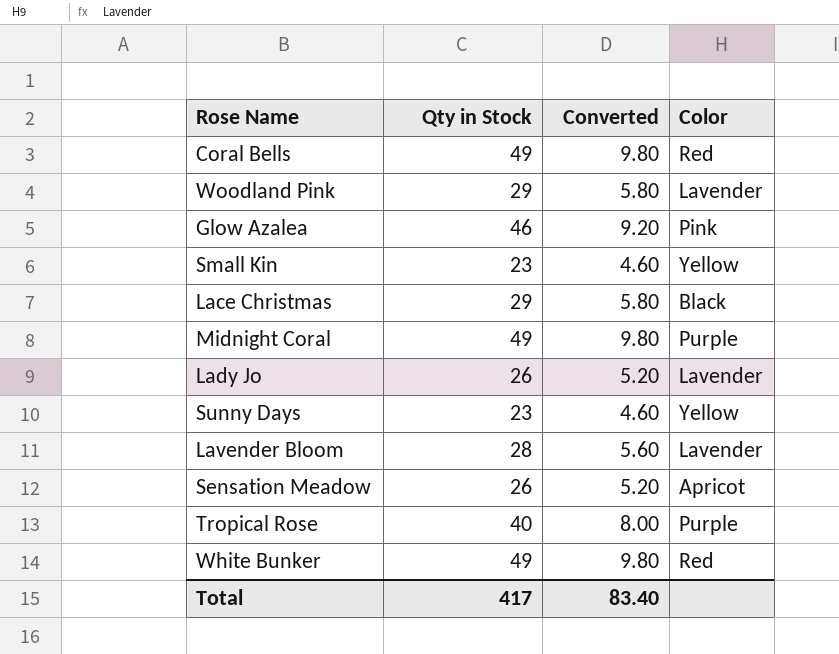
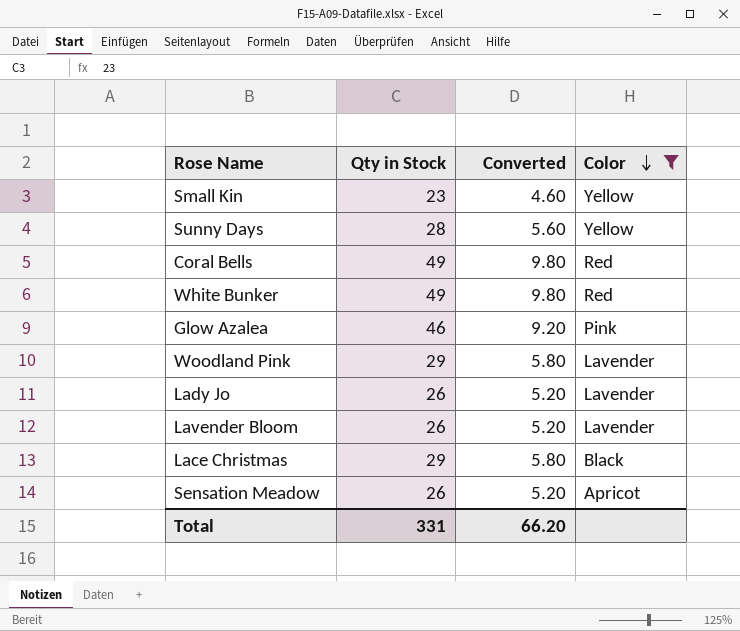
filter: none -> Color != Purple
row order: none -> Color descending
Sunny Days | Qty in Stock: 23 -> 28
Sunny Days | Converted: 4.60 -> 5.60
Lavender Bloom | Qty in Stock: 28 -> 26
Lavender Bloom | Converted: 5.60 -> 5.20
Total | Qty in Stock: 417 -> 331
Total | Converted: 83.40 -> 66.20

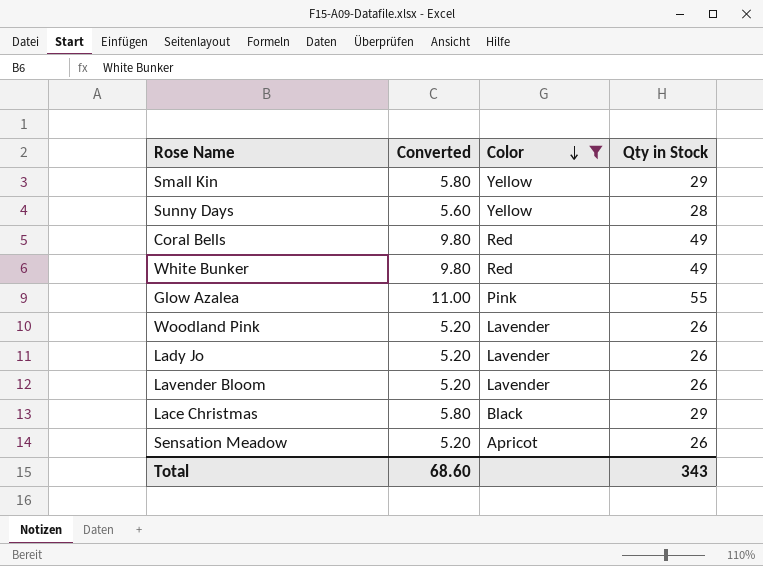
column Qty in Stock | position: 2 -> 4
Small Kin | Converted: 4.60 -> 5.80
Small Kin | Qty in Stock: 23 -> 29
Glow Azalea | Converted: 9.20 -> 11.00
Glow Azalea | Qty in Stock: 46 -> 55
Woodland Pink | Converted: 5.80 -> 5.20
Woodland Pink | Qty in Stock: 29 -> 26
Total | Converted: 66.20 -> 68.60
Total | Qty in Stock: 331 -> 343

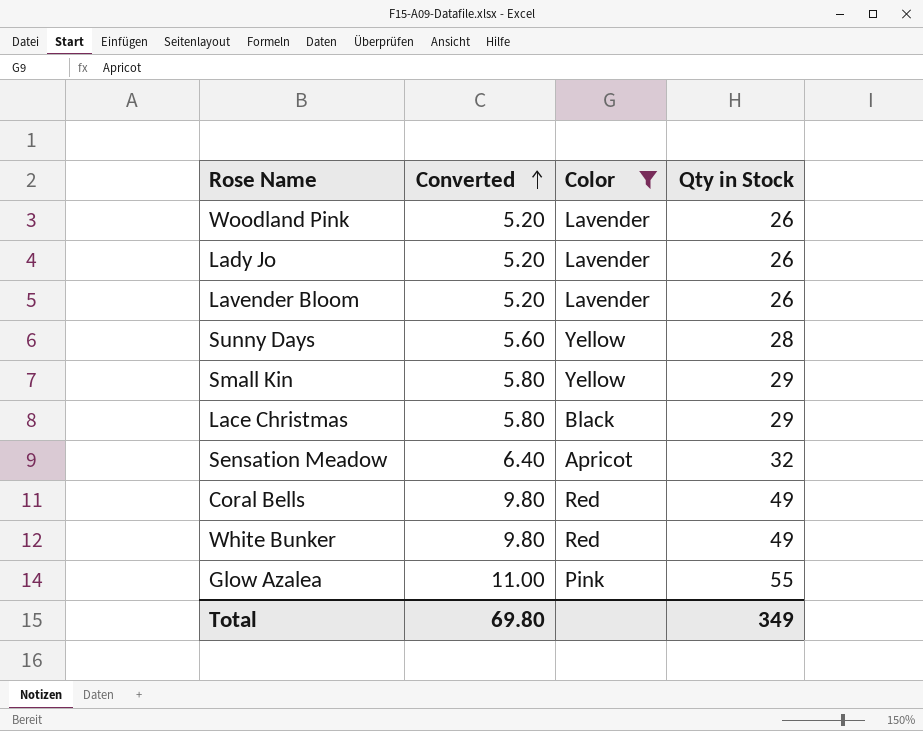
row order: Color descending -> Converted ascending
Sensation Meadow | Converted: 5.20 -> 6.40
Sensation Meadow | Qty in Stock: 26 -> 32
Total | Converted: 68.60 -> 69.80
Total | Qty in Stock: 343 -> 349

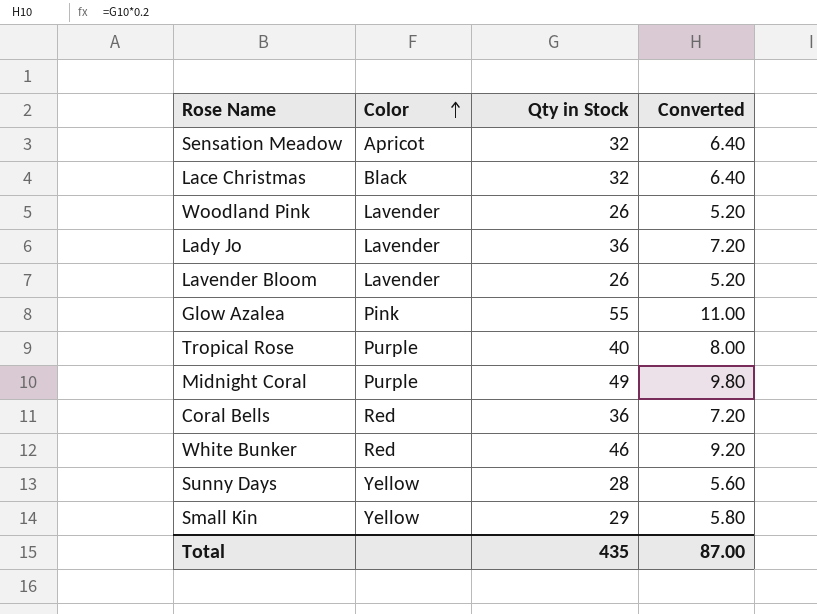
filter: Color != Purple -> none
row order: Converted ascending -> Color ascending
column Converted | position: 2 -> 4
Lace Christmas | Qty in Stock: 29 -> 32
Lace Christmas | Converted: 5.80 -> 6.40
Lady Jo | Qty in Stock: 26 -> 36
Lady Jo | Converted: 5.20 -> 7.20
Coral Bells | Qty in Stock: 49 -> 36
Coral Bells | Converted: 9.80 -> 7.20
White Bunker | Qty in Stock: 49 -> 46
White Bunker | Converted: 9.80 -> 9.20
Total | Qty in Stock: 349 -> 435
Total | Converted: 69.80 -> 87.00

